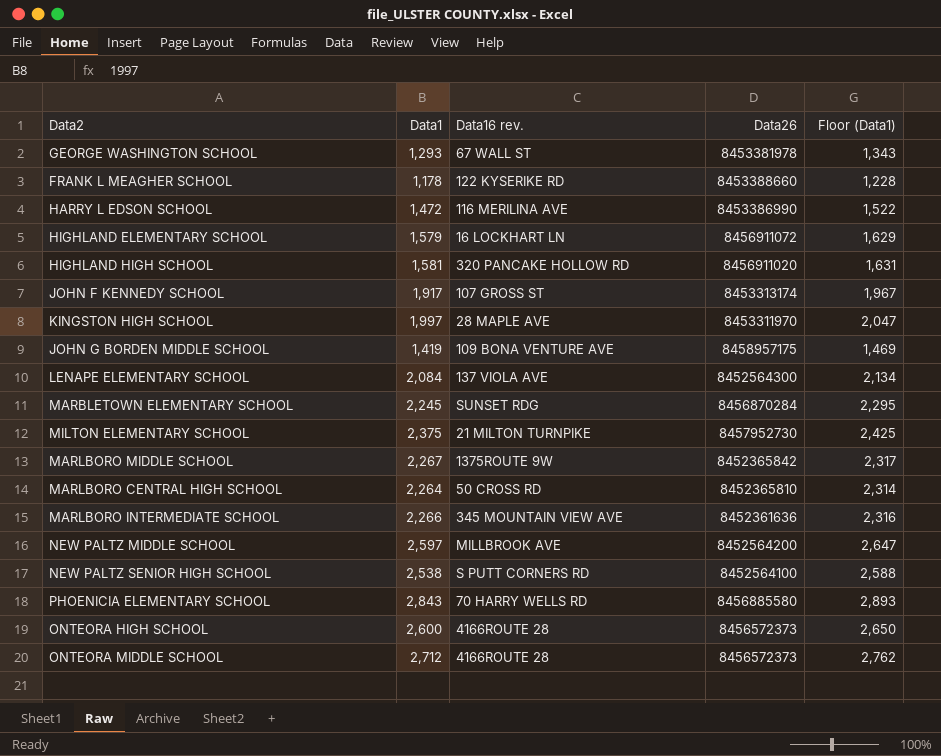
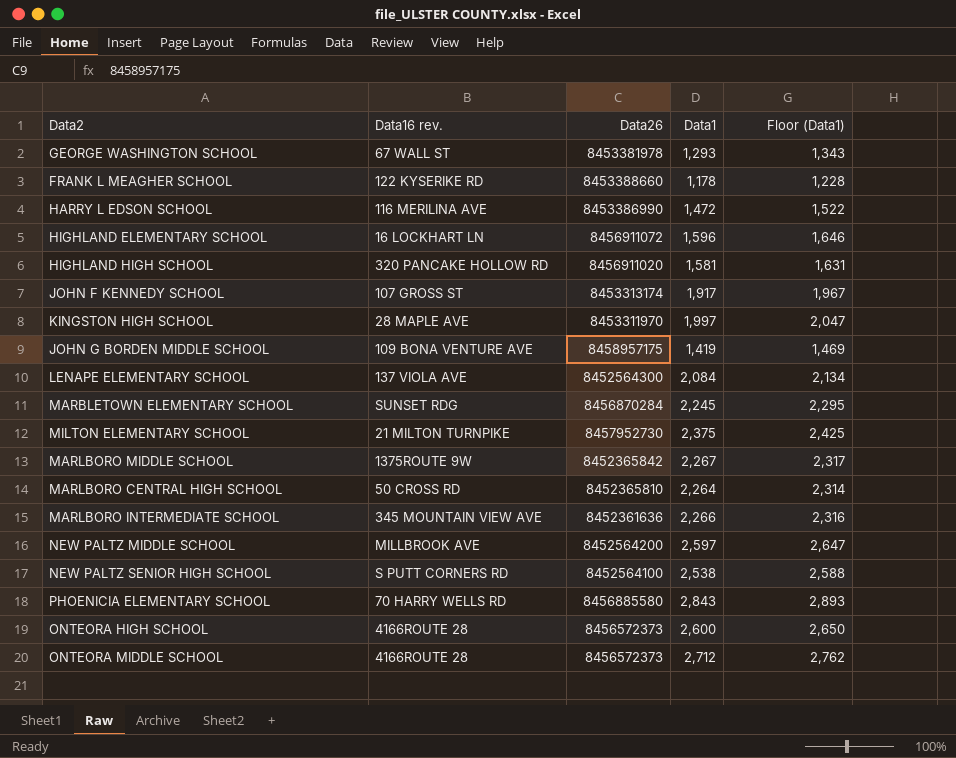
column Data1 | position: 2 -> 4
HIGHLAND ELEMENTARY SCHOOL | Data1: 1,579 -> 1,596
HIGHLAND ELEMENTARY SCHOOL | Floor (Data1): 1,629 -> 1,646

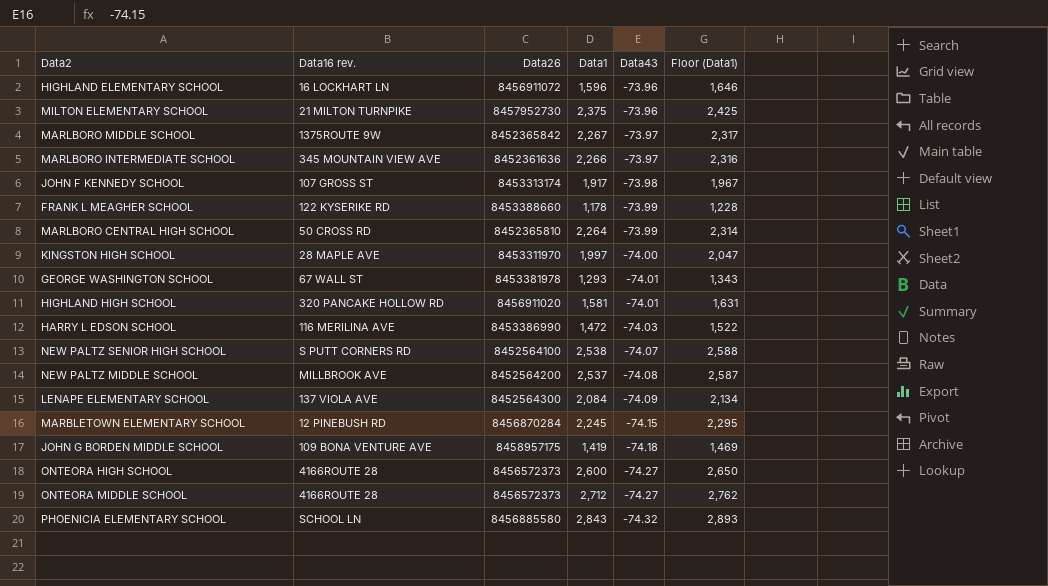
row order: none -> Data43 descending
column Data43 | position: none -> 5
NEW PALTZ MIDDLE SCHOOL | Data1: 2,597 -> 2,537
NEW PALTZ MIDDLE SCHOOL | Floor (Data1): 2,647 -> 2,587
MARBLETOWN ELEMENTARY SCHOOL | Data16 rev.: SUNSET RDG -> 12 PINEBUSH RD
PHOENICIA ELEMENTARY SCHOOL | Data16 rev.: 70 HARRY WELLS RD -> SCHOOL LN

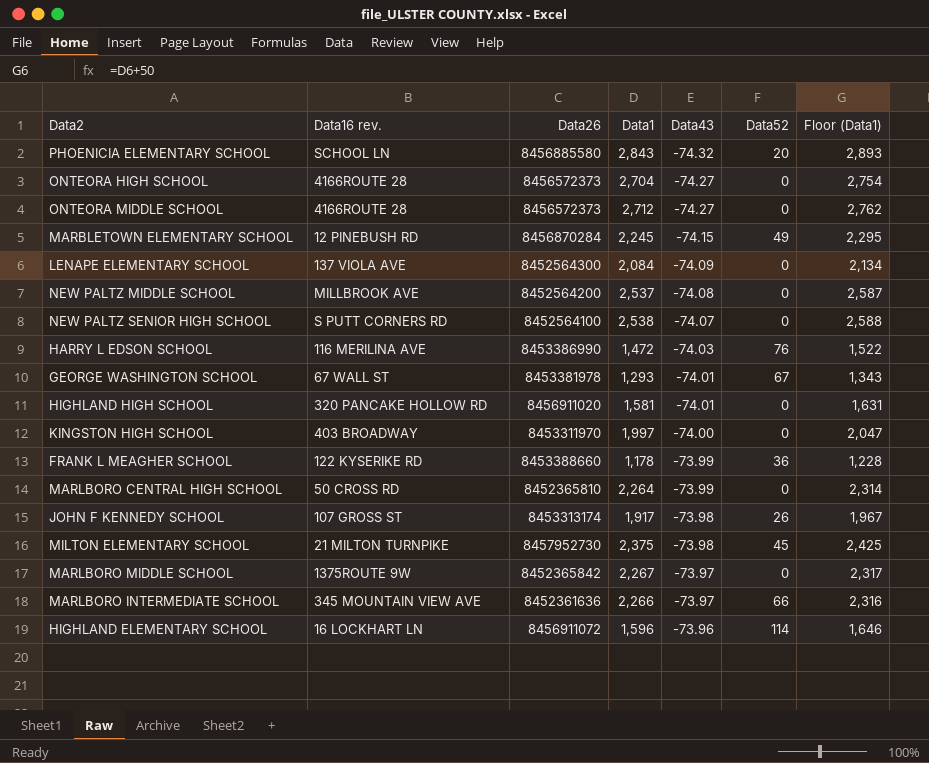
row order: Data43 descending -> Data43 ascending
column Data52 | position: none -> 6
row JOHN G BORDEN MIDDLE SCHOOL: 109 BONA VENTURE AVE | 8458957175 | 1,419 | -74.18 | 1,469 -> none
ONTEORA HIGH SCHOOL | Data1: 2,600 -> 2,704
ONTEORA HIGH SCHOOL | Floor (Data1): 2,650 -> 2,754
KINGSTON HIGH SCHOOL | Data16 rev.: 28 MAPLE AVE -> 403 BROADWAY
MILTON ELEMENTARY SCHOOL | Data43: -73.96 -> -73.98

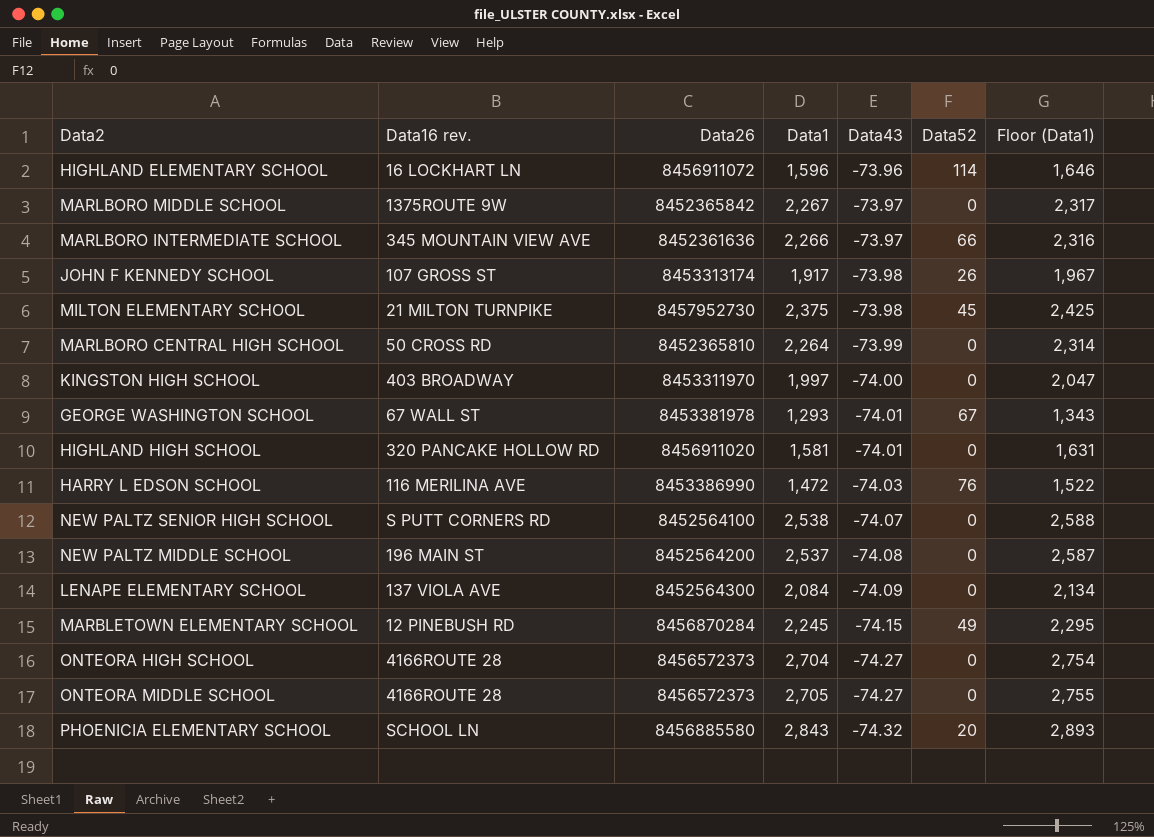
row order: Data43 ascending -> Data43 descending
row FRANK L MEAGHER SCHOOL: 122 KYSERIKE RD | 8453388660 | 1,178 | -73.99 | 36 | 1,228 -> none
NEW PALTZ MIDDLE SCHOOL | Data16 rev.: MILLBROOK AVE -> 196 MAIN ST
ONTEORA MIDDLE SCHOOL | Data1: 2,712 -> 2,705
ONTEORA MIDDLE SCHOOL | Floor (Data1): 2,762 -> 2,755

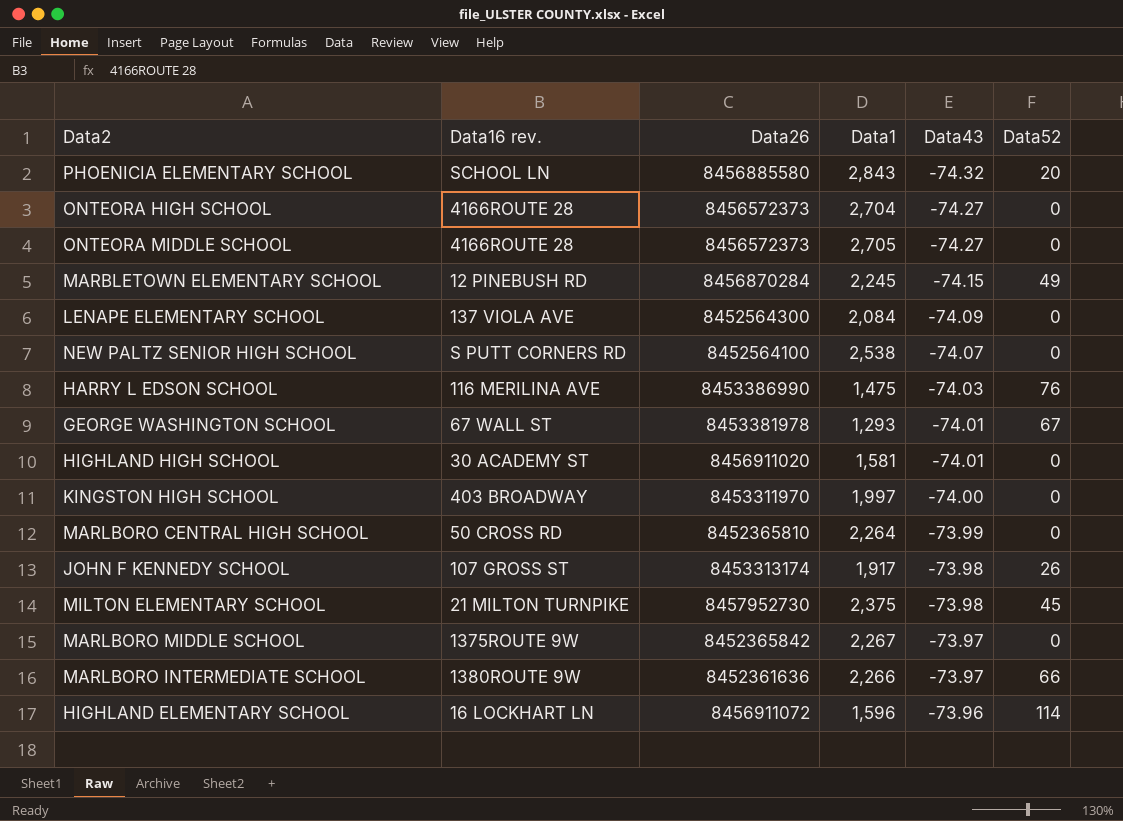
row order: Data43 descending -> Data43 ascending
column Floor (Data1) | formula: [Data1] + 50 -> none
row NEW PALTZ MIDDLE SCHOOL: 196 MAIN ST | 8452564200 | 2,537 | -74.08 | 0 | 2,587 -> none
HARRY L EDSON SCHOOL | Data1: 1,472 -> 1,475
HIGHLAND HIGH SCHOOL | Data16 rev.: 320 PANCAKE HOLLOW RD -> 30 ACADEMY ST
MARLBORO INTERMEDIATE SCHOOL | Data16 rev.: 345 MOUNTAIN VIEW AVE -> 1380ROUTE 9W

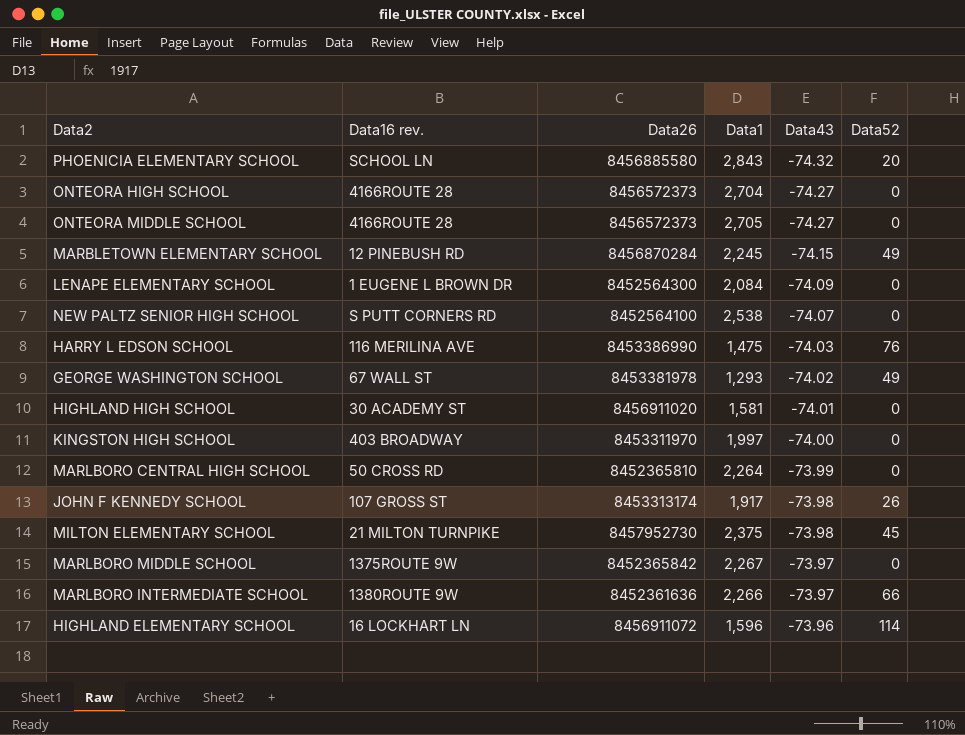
LENAPE ELEMENTARY SCHOOL | Data16 rev.: 137 VIOLA AVE -> 1 EUGENE L BROWN DR
GEORGE WASHINGTON SCHOOL | Data43: -74.01 -> -74.02
GEORGE WASHINGTON SCHOOL | Data52: 67 -> 49

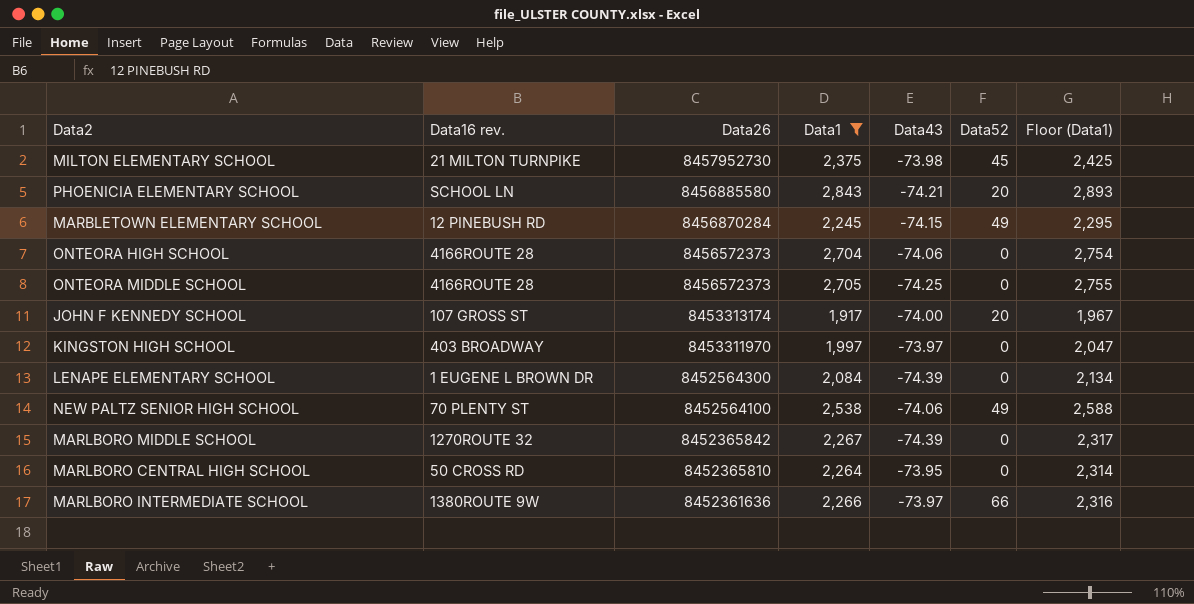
filter: none -> Data1 >= 1,917
row order: Data43 ascending -> Data26 descending
column Floor (Data1) | formula: none -> [Data1] + 50
PHOENICIA ELEMENTARY SCHOOL | Data43: -74.32 -> -74.21
ONTEORA HIGH SCHOOL | Data43: -74.27 -> -74.06
ONTEORA MIDDLE SCHOOL | Data43: -74.27 -> -74.25
JOHN F KENNEDY SCHOOL | Data43: -73.98 -> -74.00
JOHN F KENNEDY SCHOOL | Data52: 26 -> 20
KINGSTON HIGH SCHOOL | Data43: -74.00 -> -73.97
LENAPE ELEMENTARY SCHOOL | Data43: -74.09 -> -74.39
NEW PALTZ SENIOR HIGH SCHOOL | Data16 rev.: S PUTT CORNERS RD -> 70 PLENTY ST
NEW PALTZ SENIOR HIGH SCHOOL | Data43: -74.07 -> -74.06
NEW PALTZ SENIOR HIGH SCHOOL | Data52: 0 -> 49
MARLBORO MIDDLE SCHOOL | Data16 rev.: 1375ROUTE 9W -> 1270ROUTE 32
MARLBORO MIDDLE SCHOOL | Data43: -73.97 -> -74.39
MARLBORO CENTRAL HIGH SCHOOL | Data43: -73.99 -> -73.95

